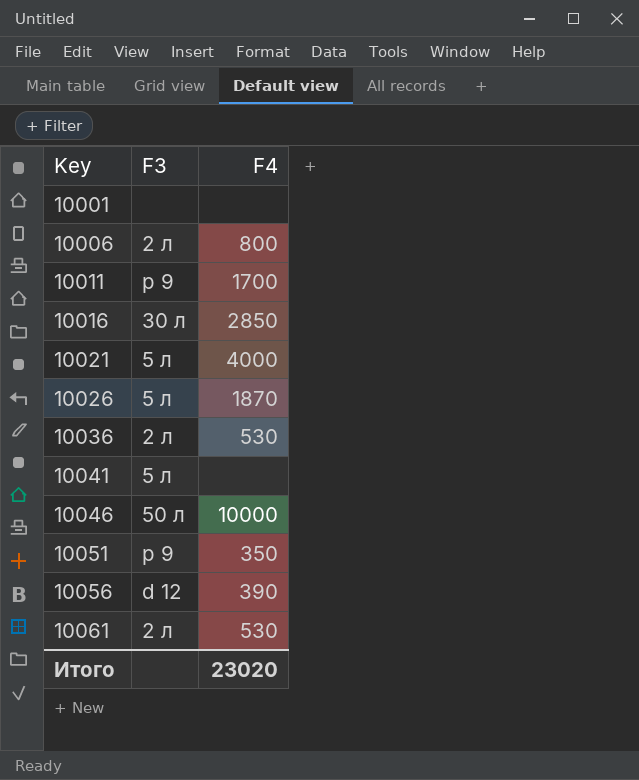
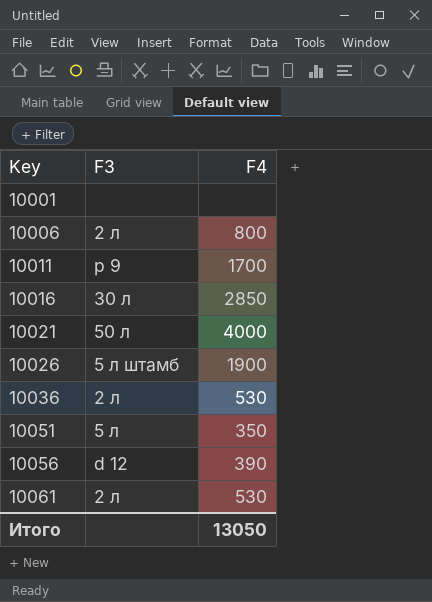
row 10041: 5 л | none -> none
row 10046: 50 л | 10000 -> none
10021 | F3: 5 л -> 50 л
10026 | F3: 5 л -> 5 л штамб
10026 | F4: 1870 -> 1900
10051 | F3: р 9 -> 5 л
Итого | F4: 23020 -> 13050

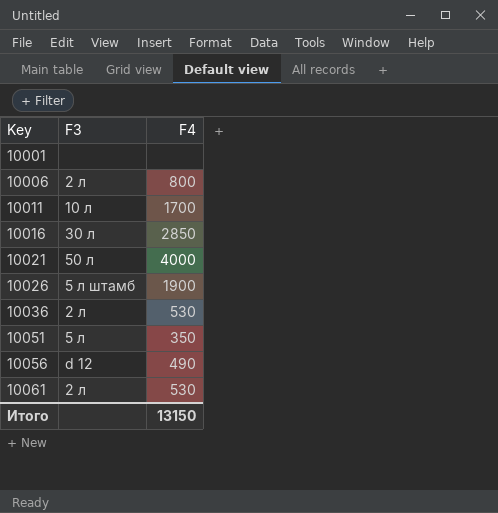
10011 | F3: р 9 -> 10 л
10056 | F4: 390 -> 490
Итого | F4: 13050 -> 13150

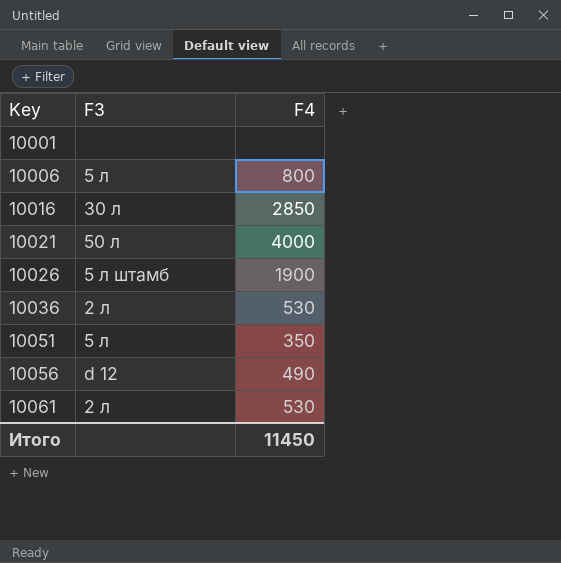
row 10011: 10 л | 1700 -> none
10006 | F3: 2 л -> 5 л
Итого | F4: 13150 -> 11450

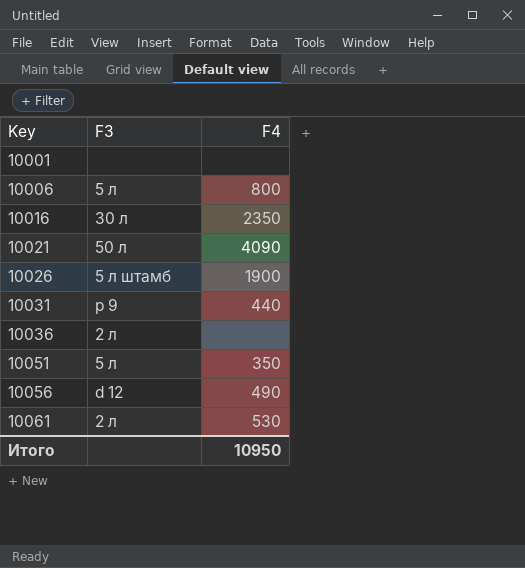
10016 | F4: 2850 -> 2350
10021 | F4: 4000 -> 4090
row 10031: none -> р 9 | 440
10036 | F4: 530 -> none
Итого | F4: 11450 -> 10950

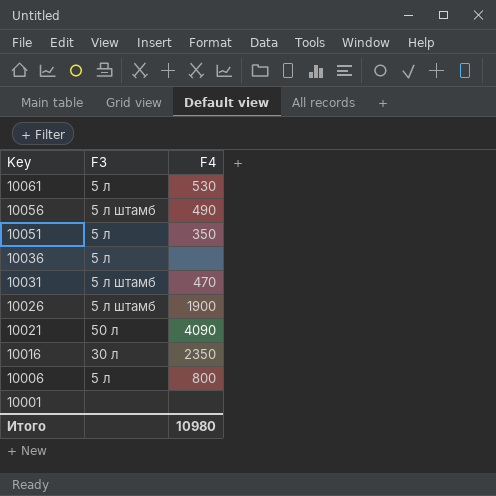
row order: Key ascending -> Key descending
10061 | F3: 2 л -> 5 л
10056 | F3: d 12 -> 5 л штамб
10036 | F3: 2 л -> 5 л
10031 | F3: р 9 -> 5 л штамб
10031 | F4: 440 -> 470
Итого | F4: 10950 -> 10980

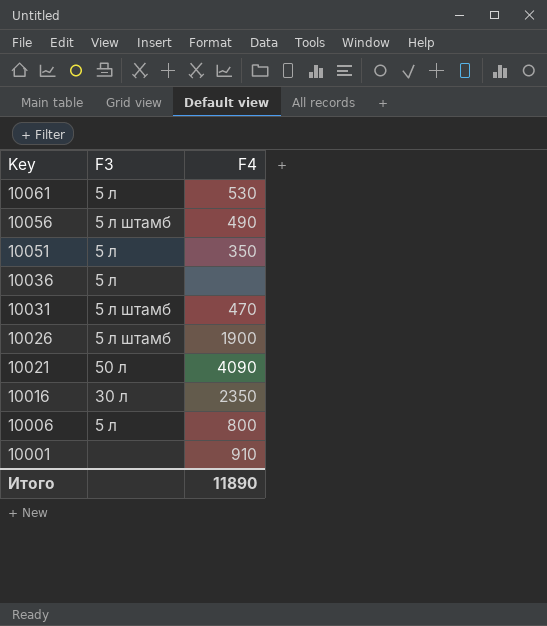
10001 | F4: none -> 910
Итого | F4: 10980 -> 11890

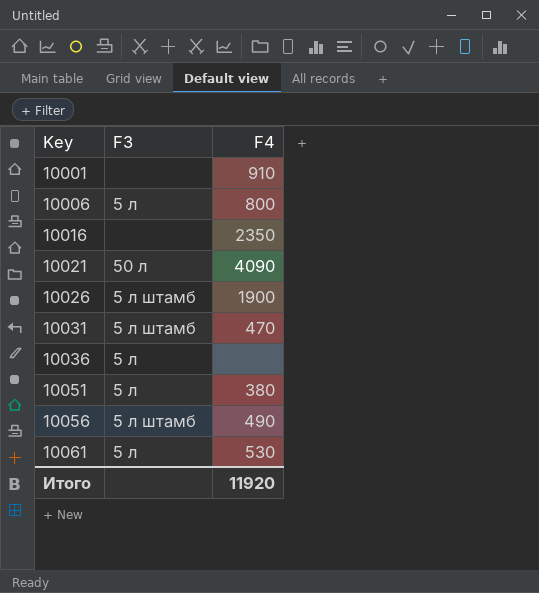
row order: Key descending -> Key ascending
10016 | F3: 30 л -> none
10051 | F4: 350 -> 380
Итого | F4: 11890 -> 11920

